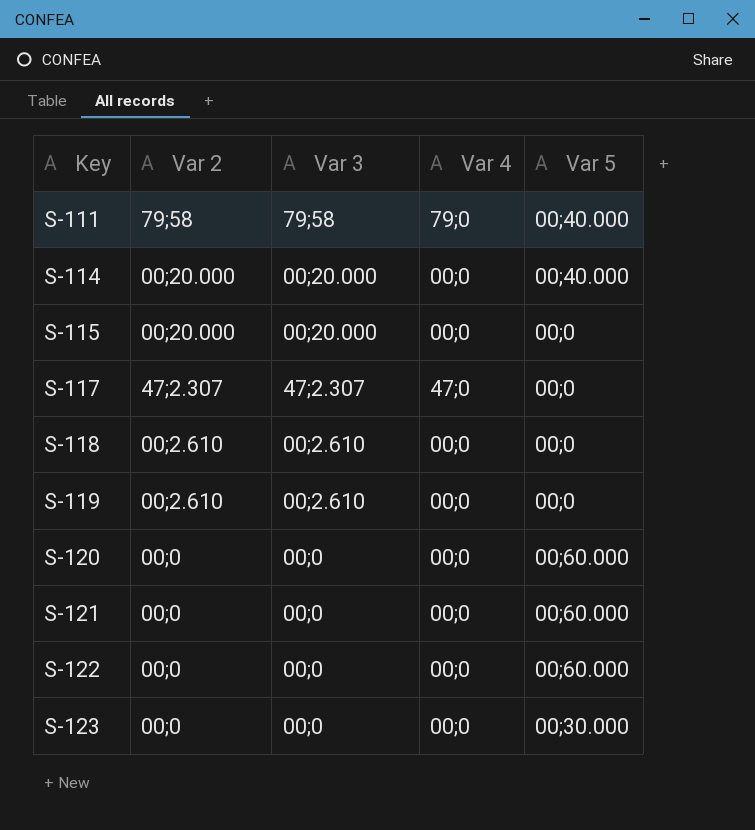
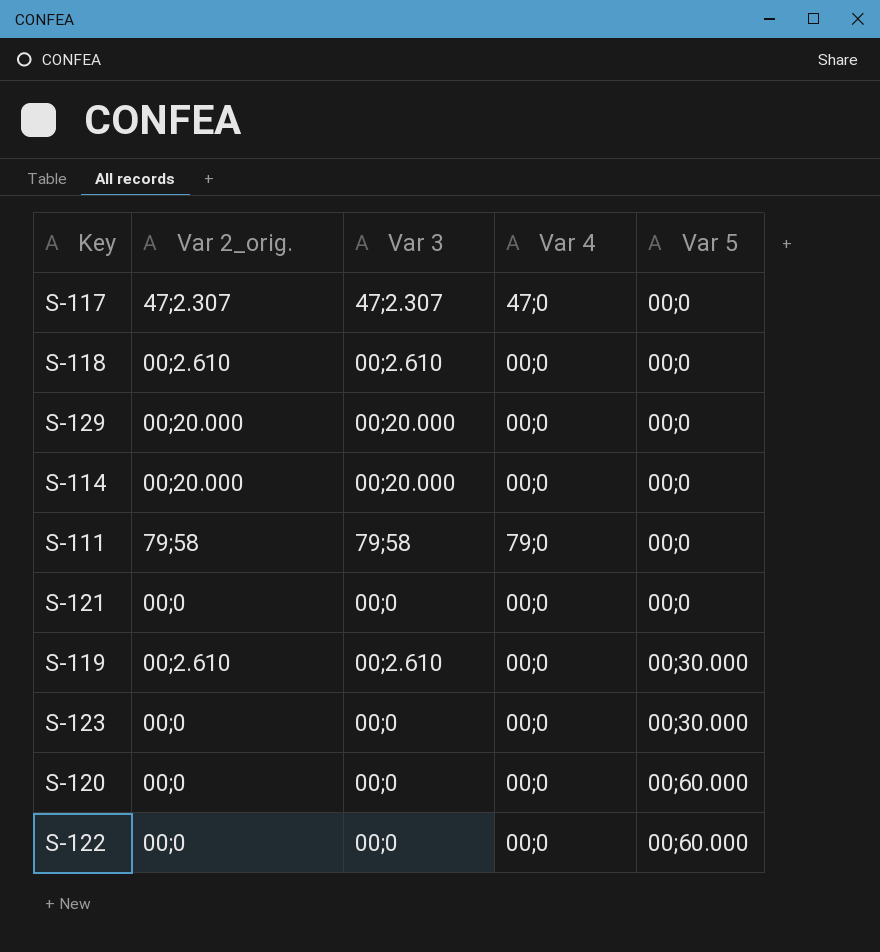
row order: Key ascending -> Var 5 ascending
column name: Var 2 -> Var 2_orig.
row S-115: 00;20.000 | 00;20.000 | 00;0 | 00;0 -> none
row S-129: none -> 00;20.000 | 00;20.000 | 00;0 | 00;0
S-114 | Var 5: 00;40.000 -> 00;0
S-111 | Var 5: 00;40.000 -> 00;0
S-121 | Var 5: 00;60.000 -> 00;0
S-119 | Var 5: 00;0 -> 00;30.000

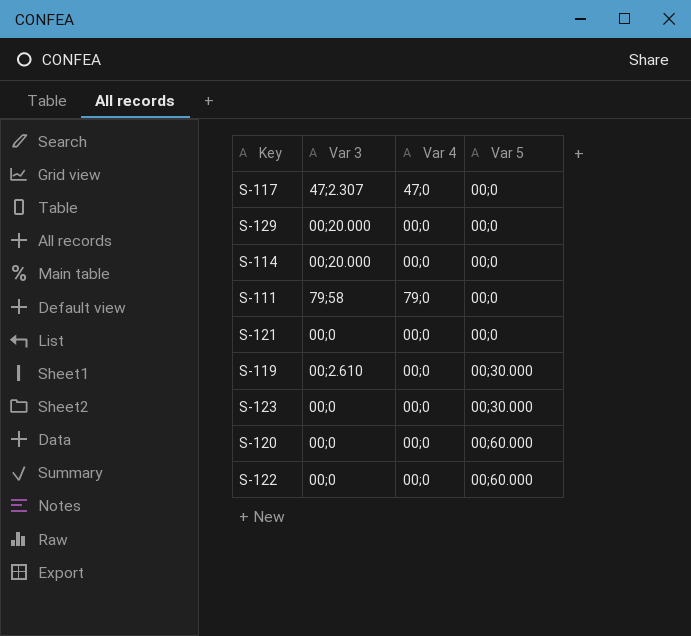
column Var 2_orig. | position: 2 -> none
row S-118: 00;2.610 | 00;2.610 | 00;0 | 00;0 -> none

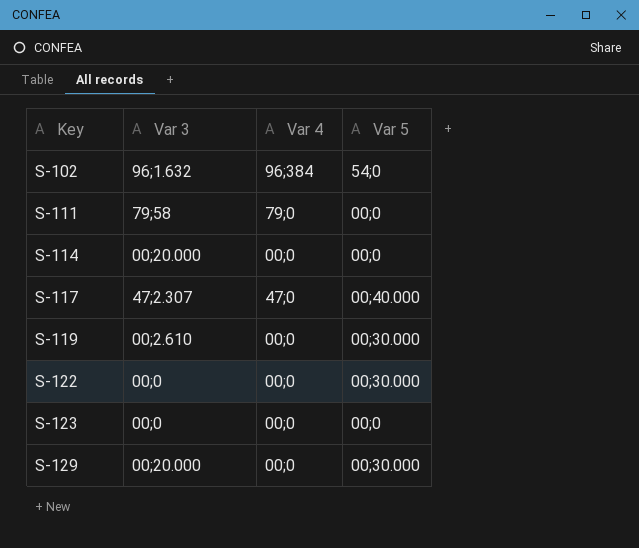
row order: Var 5 ascending -> Key ascending
row S-121: 00;0 | 00;0 | 00;0 -> none
row S-120: 00;0 | 00;0 | 00;60.000 -> none
row S-102: none -> 96;1.632 | 96;384 | 54;0
S-117 | Var 5: 00;0 -> 00;40.000
S-122 | Var 5: 00;60.000 -> 00;30.000
S-123 | Var 5: 00;30.000 -> 00;0
S-129 | Var 5: 00;0 -> 00;30.000

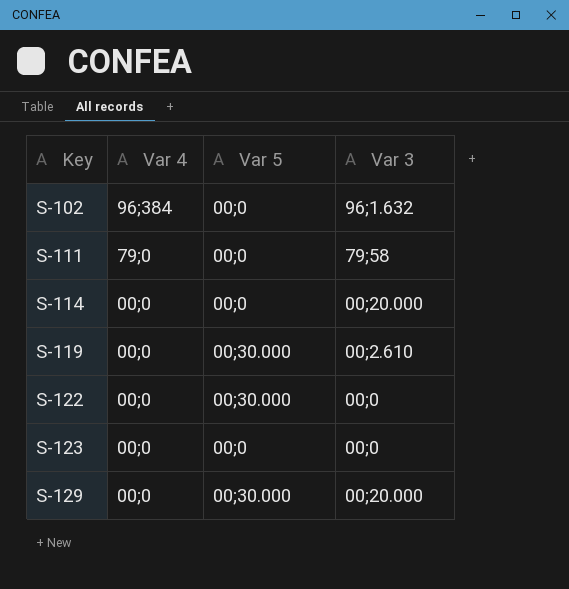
column Var 3 | position: 2 -> 4
row S-117: 47;2.307 | 47;0 | 00;40.000 -> none
S-102 | Var 5: 54;0 -> 00;0

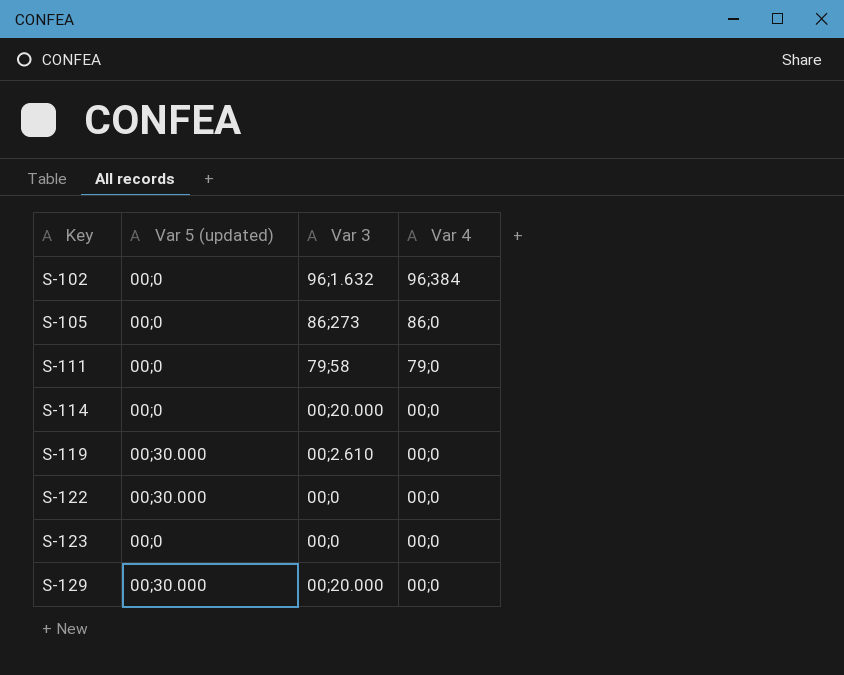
column name: Var 5 -> Var 5 (updated)
column Var 4 | position: 2 -> 4
row S-105: none -> 00;0 | 86;273 | 86;0

